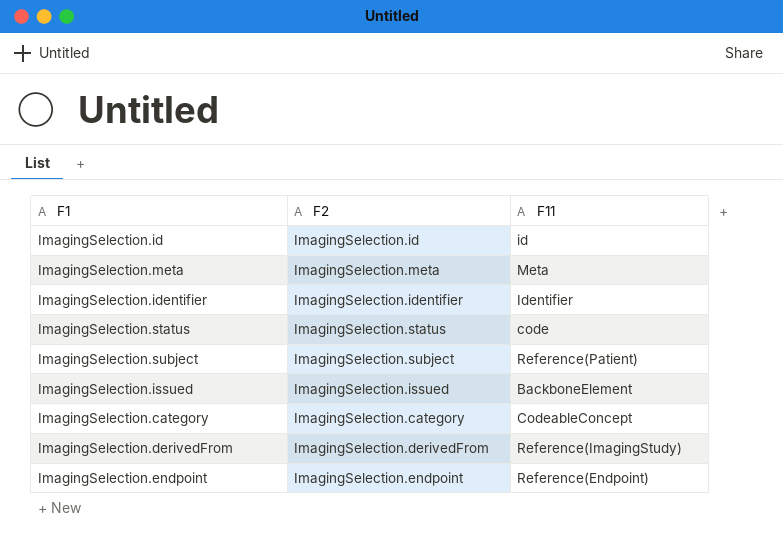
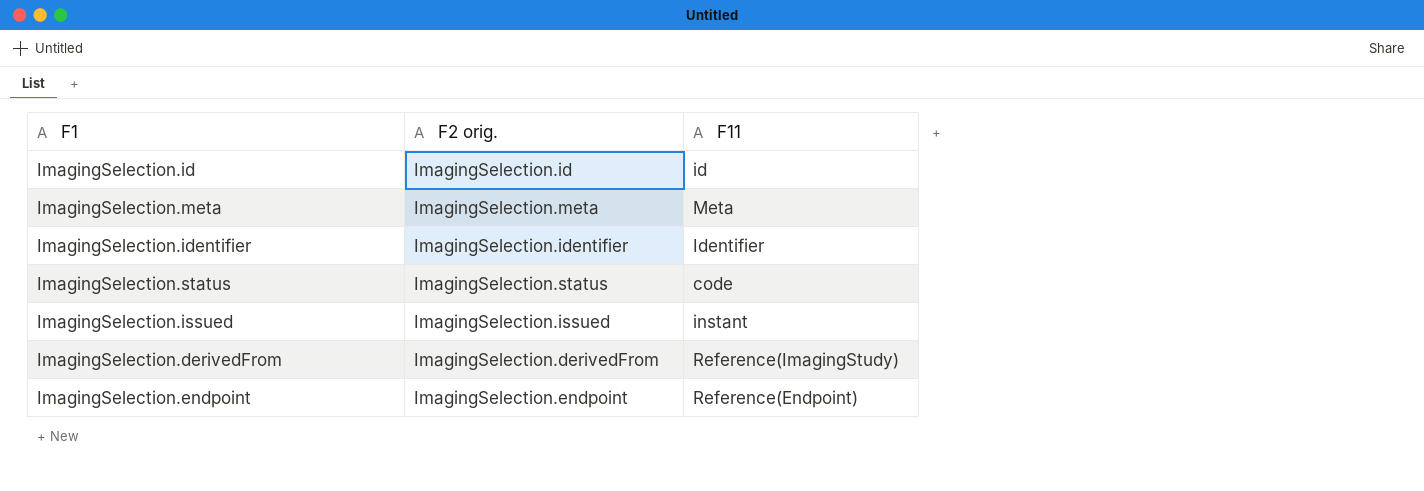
column name: F2 -> F2 orig.
row ImagingSelection.subject: ImagingSelection.subject | Reference(Patient) -> none
row ImagingSelection.category: ImagingSelection.category | CodeableConcept -> none
ImagingSelection.issued | F11: BackboneElement -> instant

